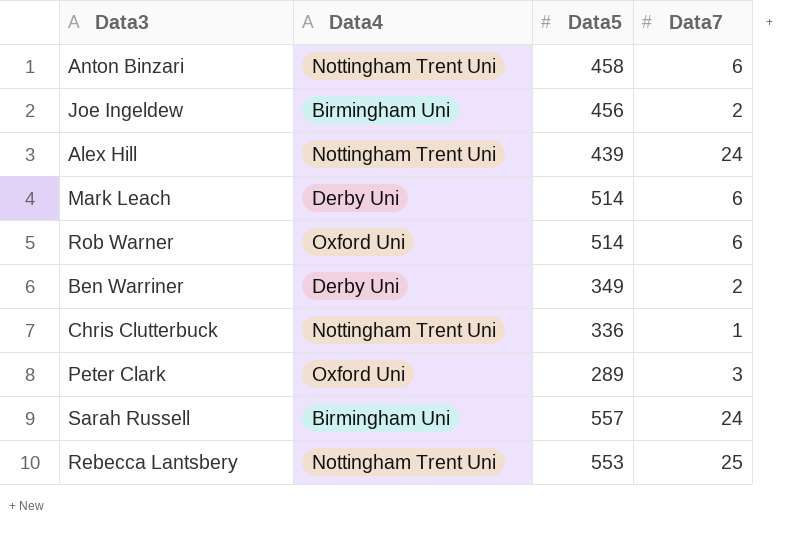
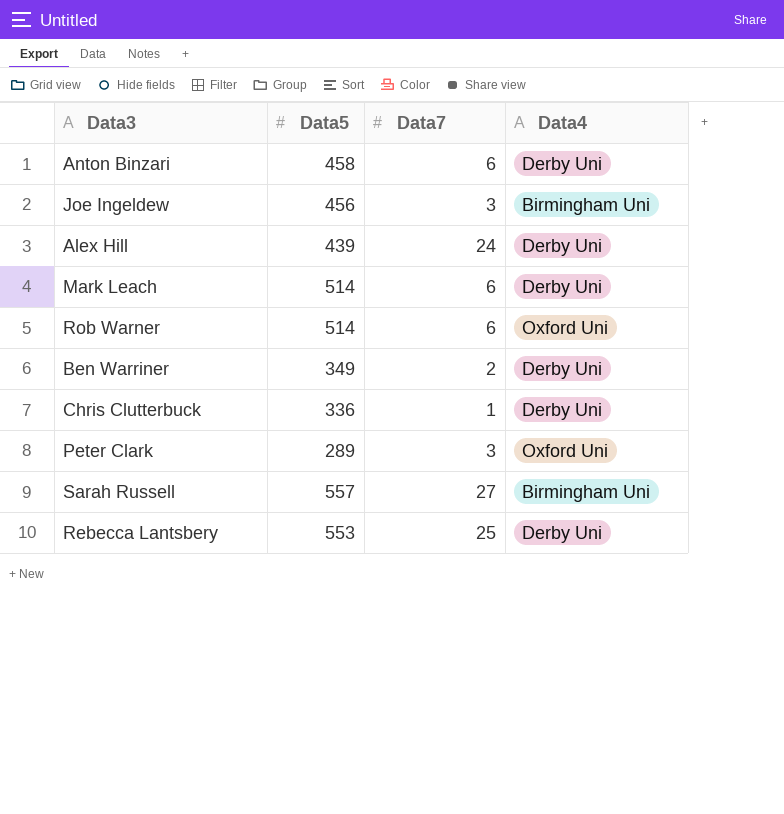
column Data4 | position: 2 -> 4
Anton Binzari | Data4: Nottingham Trent Uni -> Derby Uni
Joe Ingeldew | Data7: 2 -> 3
Alex Hill | Data4: Nottingham Trent Uni -> Derby Uni
Chris Clutterbuck | Data4: Nottingham Trent Uni -> Derby Uni
Sarah Russell | Data7: 24 -> 27
Rebecca Lantsbery | Data4: Nottingham Trent Uni -> Derby Uni

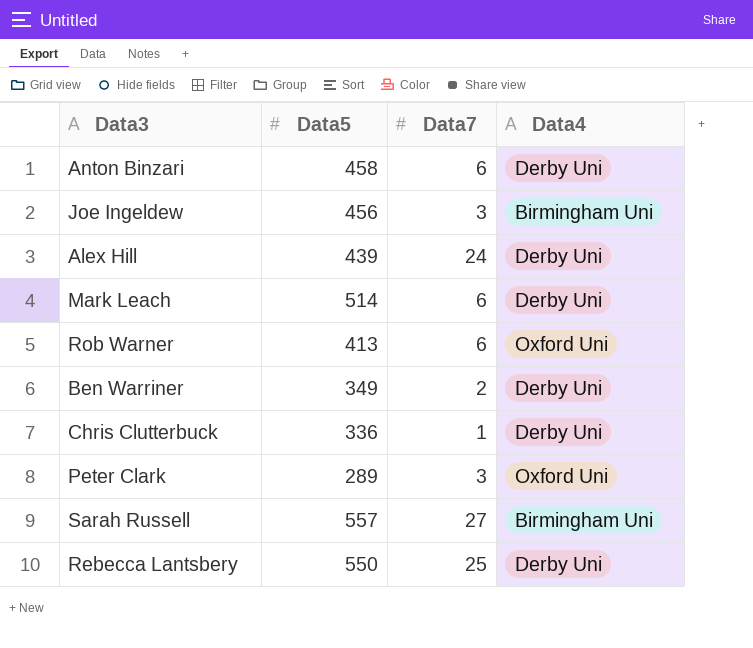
Rob Warner | Data5: 514 -> 413
Rebecca Lantsbery | Data5: 553 -> 550

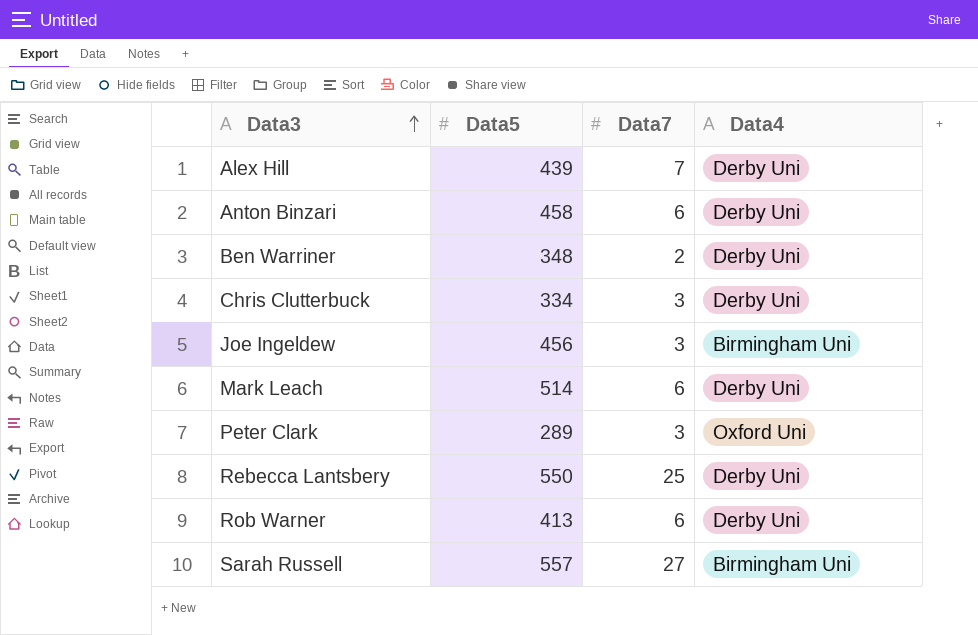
row order: none -> Data3 ascending
Alex Hill | Data7: 24 -> 7
Ben Warriner | Data5: 349 -> 348
Chris Clutterbuck | Data5: 336 -> 334
Chris Clutterbuck | Data7: 1 -> 3
Rob Warner | Data4: Oxford Uni -> Derby Uni

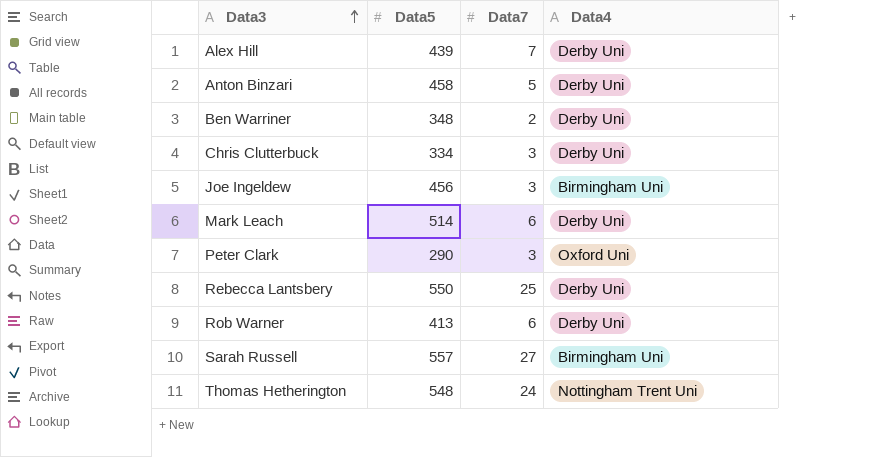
Anton Binzari | Data7: 6 -> 5
Peter Clark | Data5: 289 -> 290
row Thomas Hetherington: none -> 548 | 24 | Nottingham Trent Uni

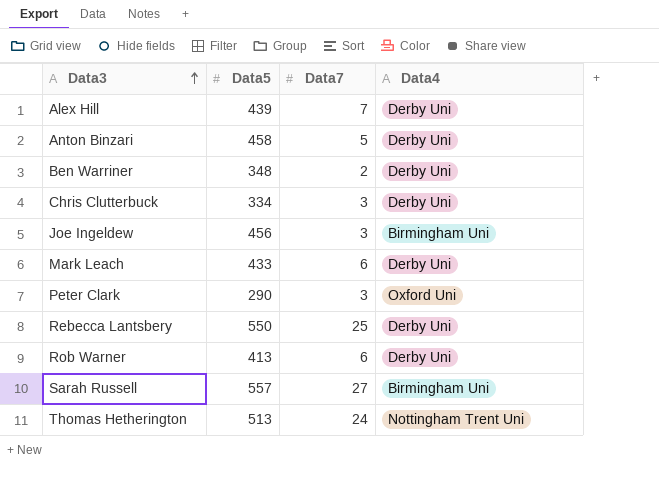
Mark Leach | Data5: 514 -> 433
Thomas Hetherington | Data5: 548 -> 513

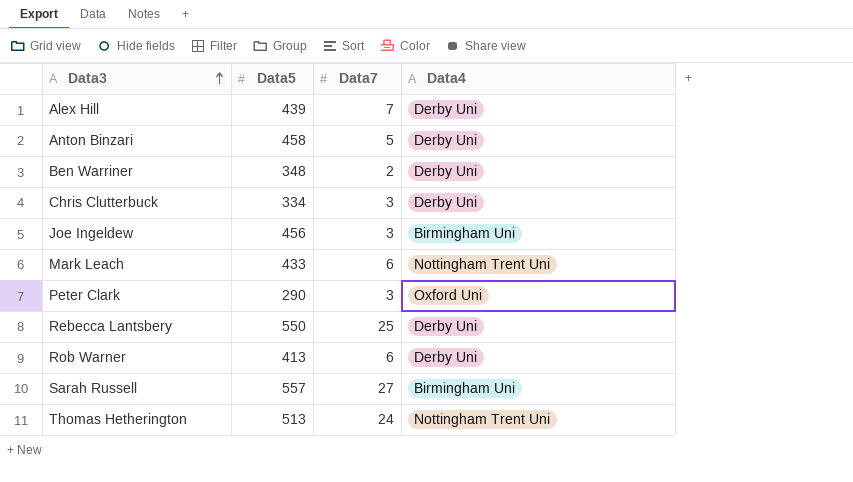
Mark Leach | Data4: Derby Uni -> Nottingham Trent Uni

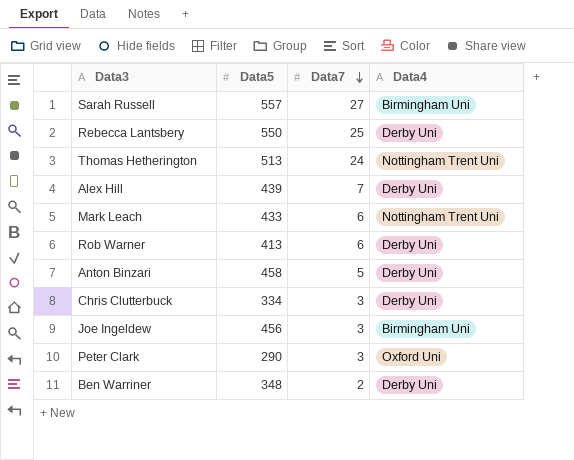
row order: Data3 ascending -> Data7 descending

